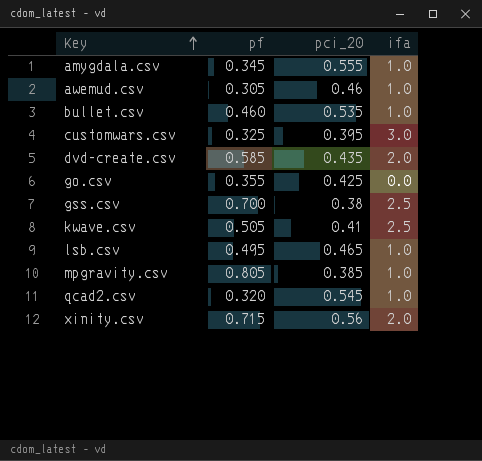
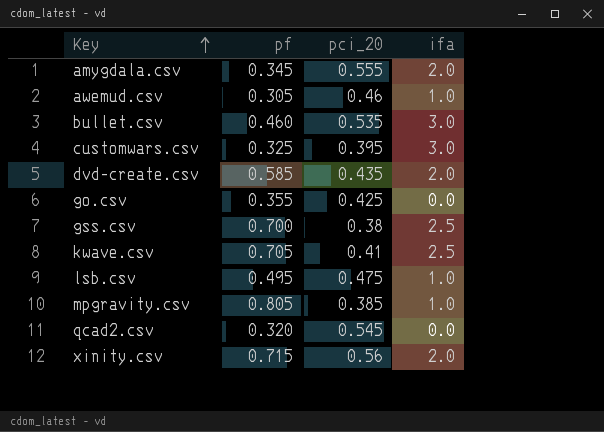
amygdala.csv | ifa: 1.0 -> 2.0
bullet.csv | ifa: 1.0 -> 3.0
kwave.csv | pf: 0.505 -> 0.705
lsb.csv | pci_20: 0.465 -> 0.475
qcad2.csv | ifa: 1.0 -> 0.0

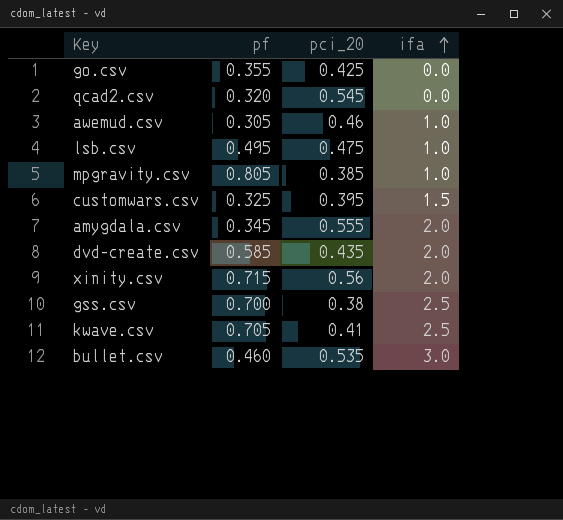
row order: Key ascending -> ifa ascending
customwars.csv | ifa: 3.0 -> 1.5

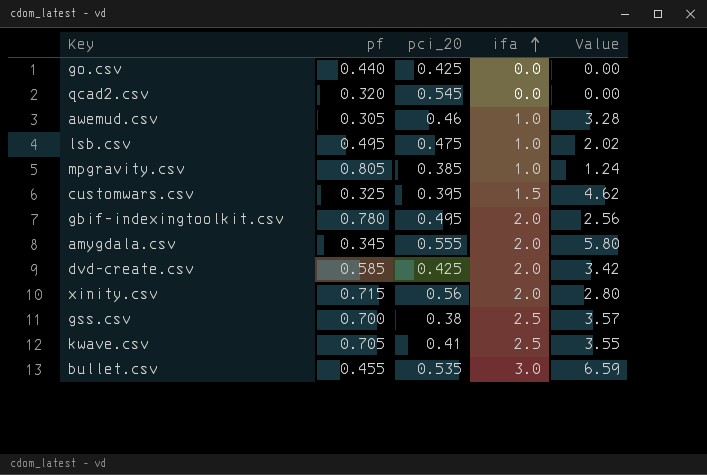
column Value | formula: none -> [ifa] / [pf]
go.csv | pf: 0.355 -> 0.440
row gbif-indexingtoolkit.csv: none -> 0.780 | 0.495 | 2.0 | 2.56
dvd-create.csv | pci_20: 0.435 -> 0.425
bullet.csv | pf: 0.460 -> 0.455

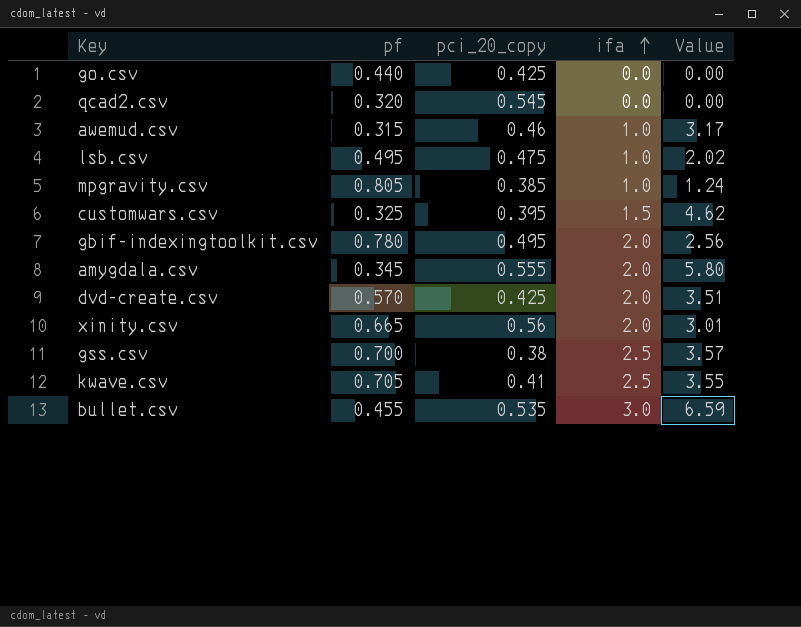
column name: pci_20 -> pci_20_copy
awemud.csv | pf: 0.305 -> 0.315
awemud.csv | Value: 3.28 -> 3.17
dvd-create.csv | pf: 0.585 -> 0.570
dvd-create.csv | Value: 3.42 -> 3.51
xinity.csv | pf: 0.715 -> 0.665
xinity.csv | Value: 2.80 -> 3.01

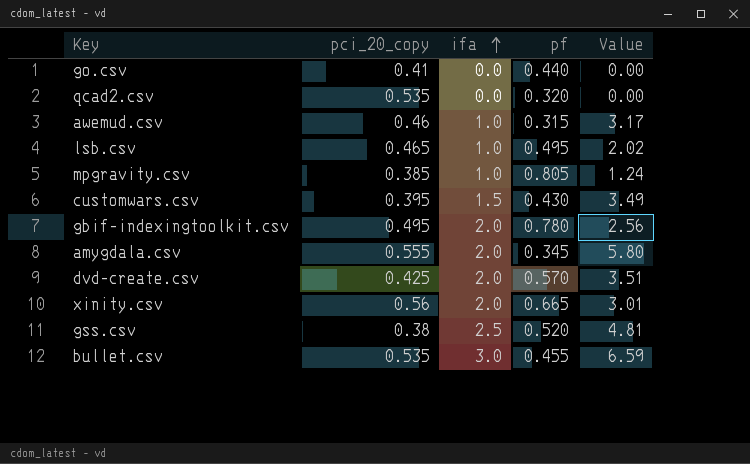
column pf | position: 2 -> 4
row kwave.csv: 0.705 | 0.41 | 2.5 | 3.55 -> none
go.csv | pci_20_copy: 0.425 -> 0.41
qcad2.csv | pci_20_copy: 0.545 -> 0.535
lsb.csv | pci_20_copy: 0.475 -> 0.465
customwars.csv | pf: 0.325 -> 0.430
customwars.csv | Value: 4.62 -> 3.49
gss.csv | pf: 0.700 -> 0.520
gss.csv | Value: 3.57 -> 4.81

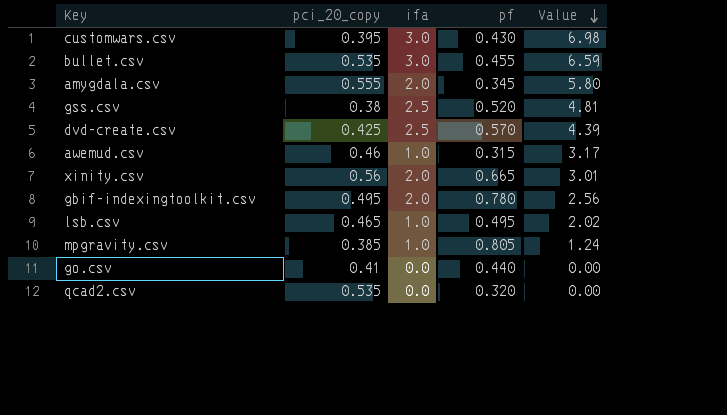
row order: ifa ascending -> Value descending
customwars.csv | ifa: 1.5 -> 3.0
customwars.csv | Value: 3.49 -> 6.98
dvd-create.csv | ifa: 2.0 -> 2.5
dvd-create.csv | Value: 3.51 -> 4.39

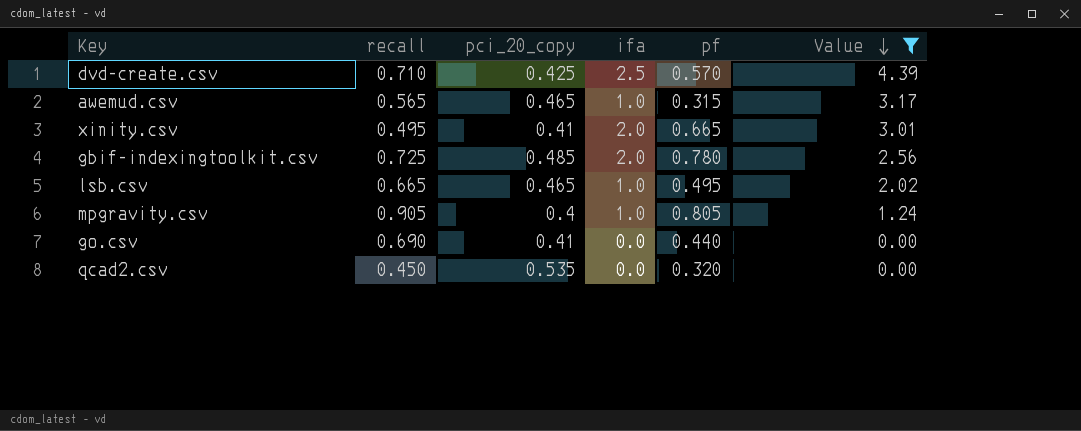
filter: none -> Value <= 4.39
column recall | position: none -> 2
awemud.csv | pci_20_copy: 0.46 -> 0.465
xinity.csv | pci_20_copy: 0.56 -> 0.41
gbif-indexingtoolkit.csv | pci_20_copy: 0.495 -> 0.485
mpgravity.csv | pci_20_copy: 0.385 -> 0.4

